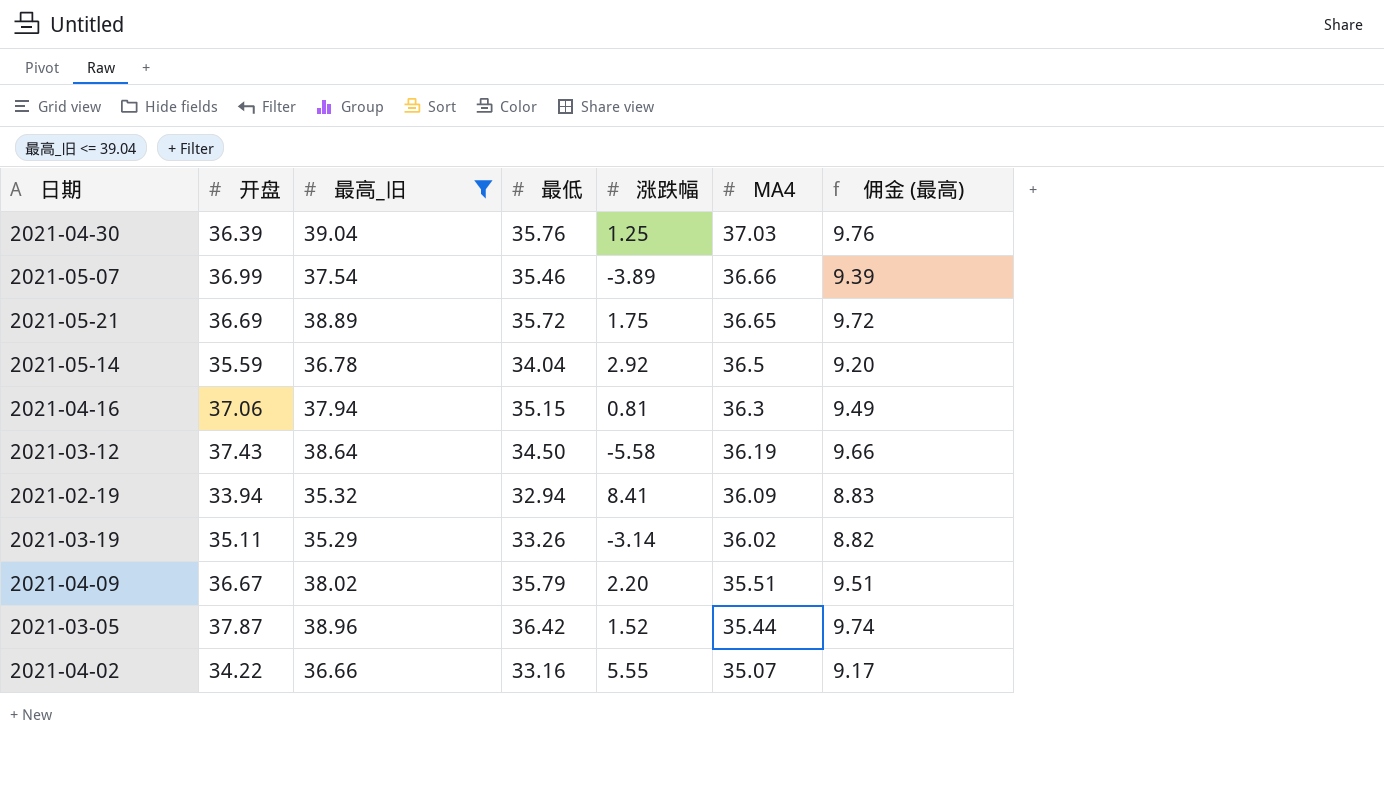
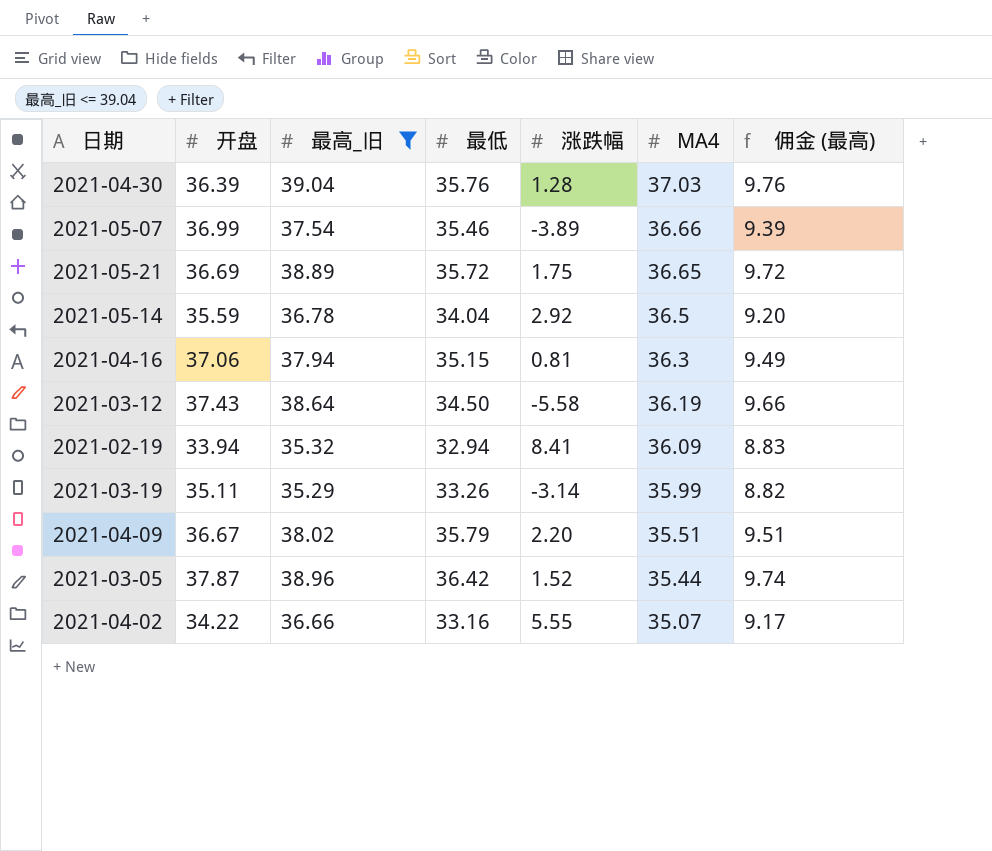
2021-04-30 | 涨跌幅: 1.25 -> 1.28
2021-03-19 | MA4: 36.02 -> 35.99

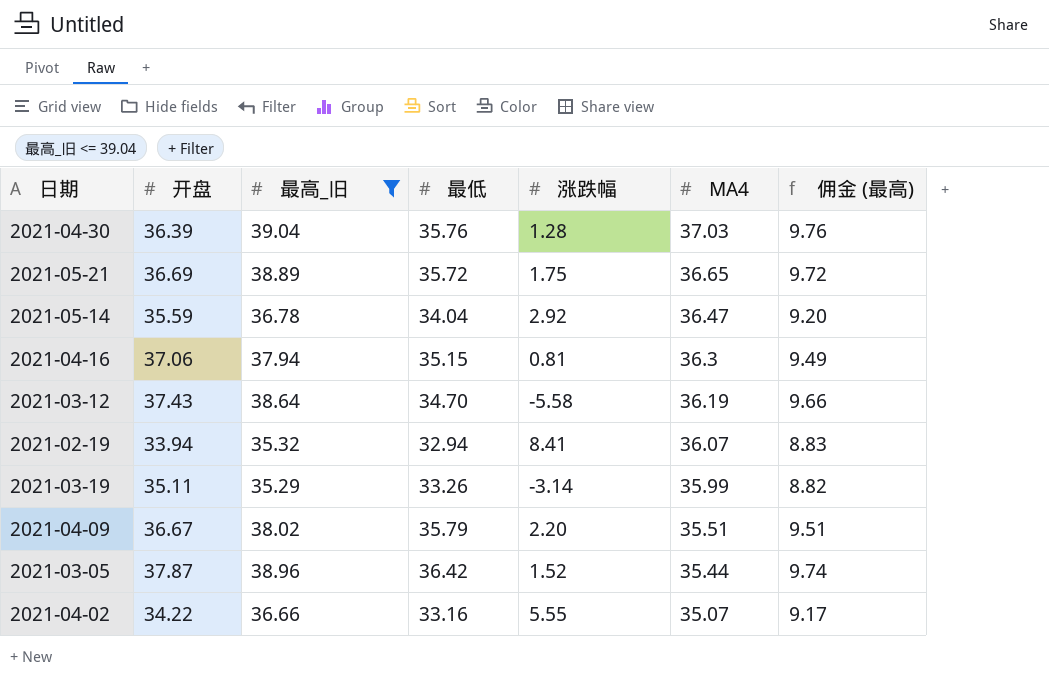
row 2021-05-07: 36.99 | 37.54 | 35.46 | -3.89 | 36.66 | 9.39 -> none
2021-05-14 | MA4: 36.5 -> 36.47
2021-03-12 | 最低: 34.50 -> 34.70
2021-02-19 | MA4: 36.09 -> 36.07

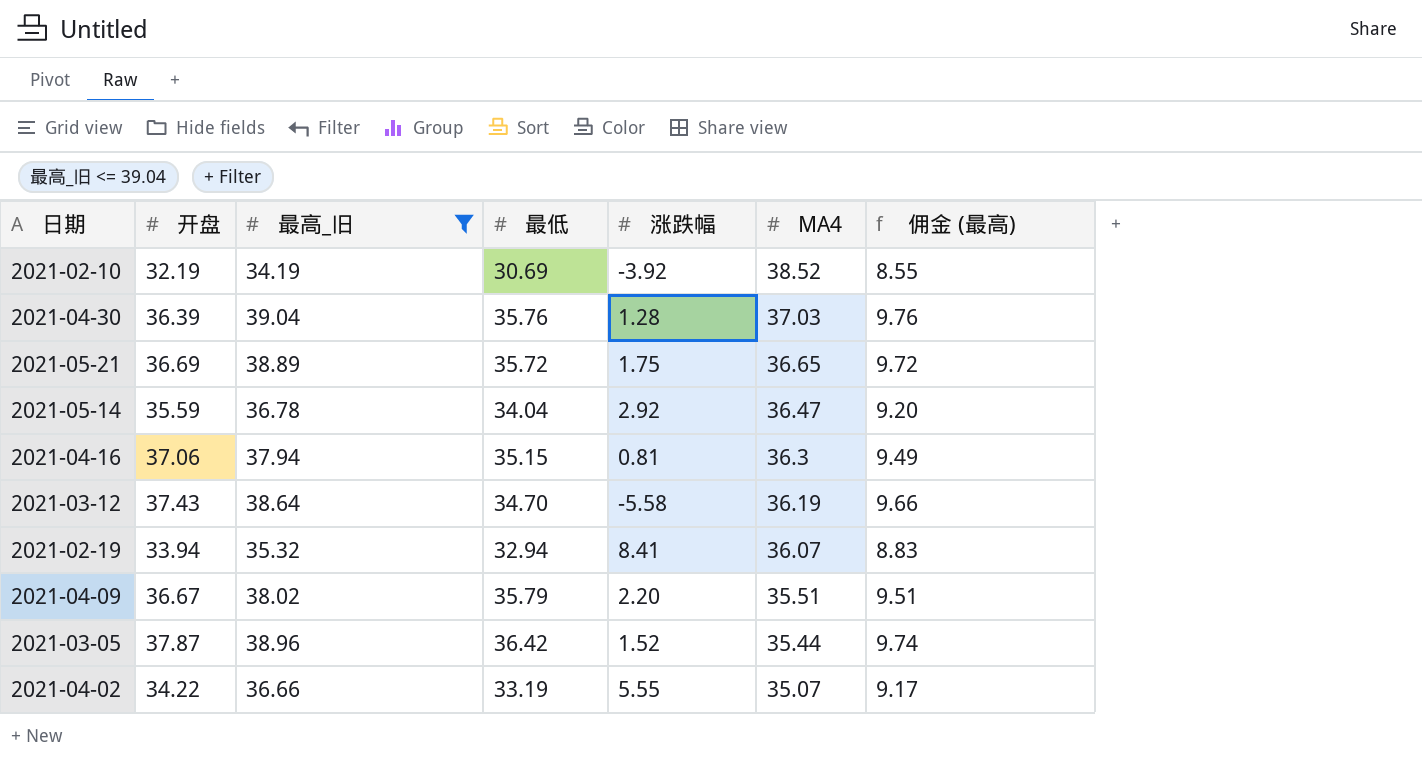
row 2021-03-19: 35.11 | 35.29 | 33.26 | -3.14 | 35.99 | 8.82 -> none
row 2021-02-10: none -> 32.19 | 34.19 | 30.69 | -3.92 | 38.52 | 8.55
2021-04-02 | 最低: 33.16 -> 33.19

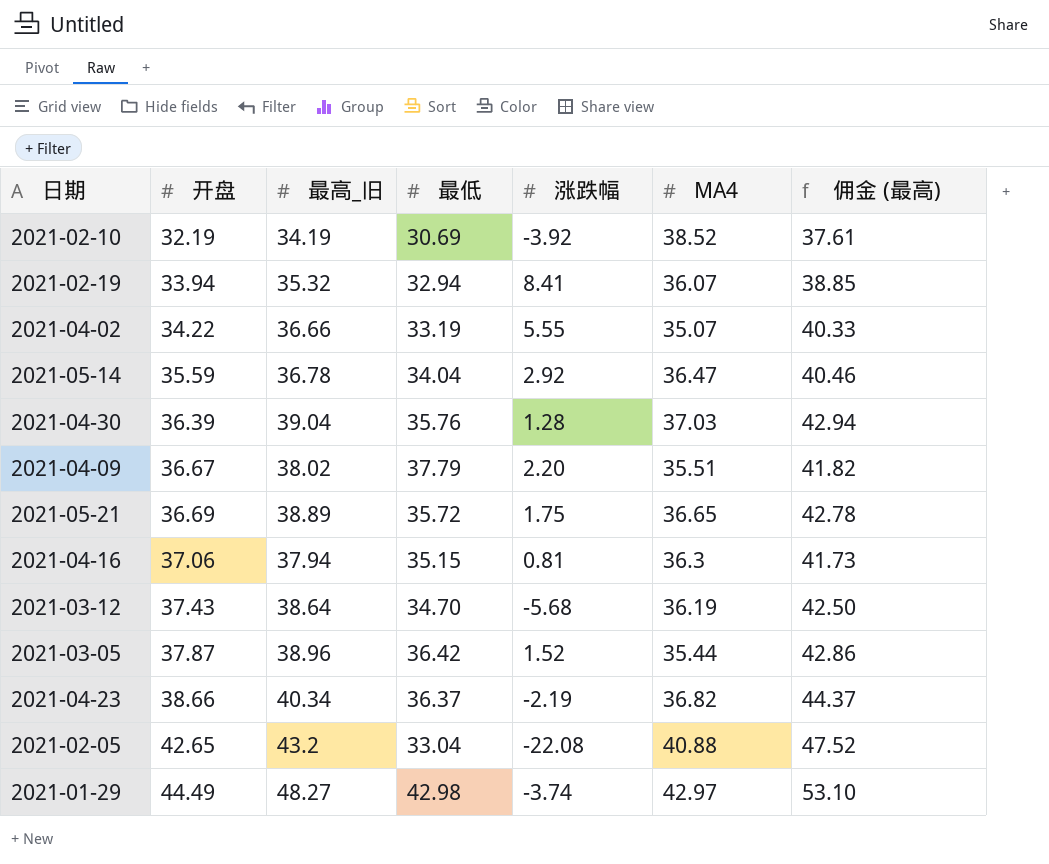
filter: 最高_旧 <= 39.04 -> none
row order: MA4 descending -> 开盘 ascending
column 佣金 (最高) | formula: [最高_旧] * 0.25 -> [最高_旧] * 1.1
2021-04-09 | 最低: 35.79 -> 37.79
2021-03-12 | 涨跌幅: -5.58 -> -5.68

